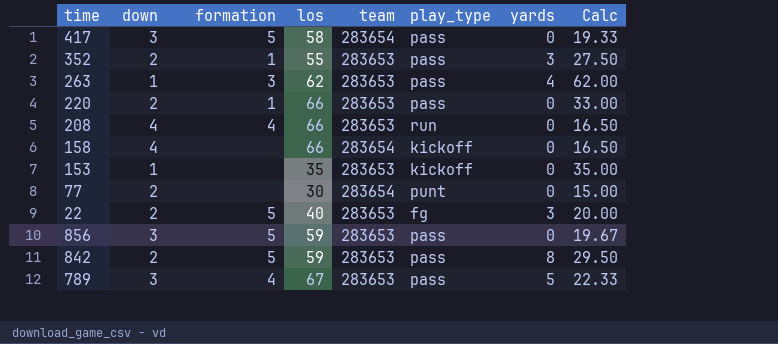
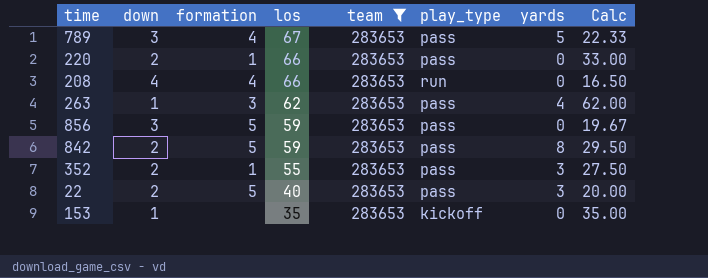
filter: none -> team = 283653
row order: none -> los descending
22 | play_type: fg -> pass

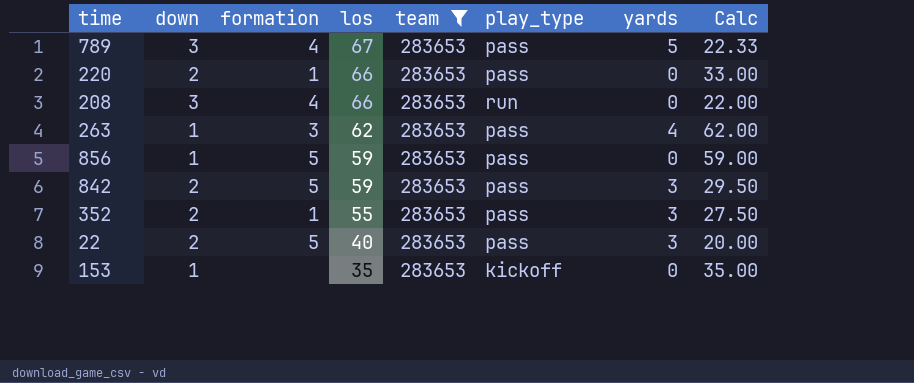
208 | down: 4 -> 3
208 | Calc: 16.50 -> 22.00
856 | down: 3 -> 1
856 | Calc: 19.67 -> 59.00
842 | yards: 8 -> 3

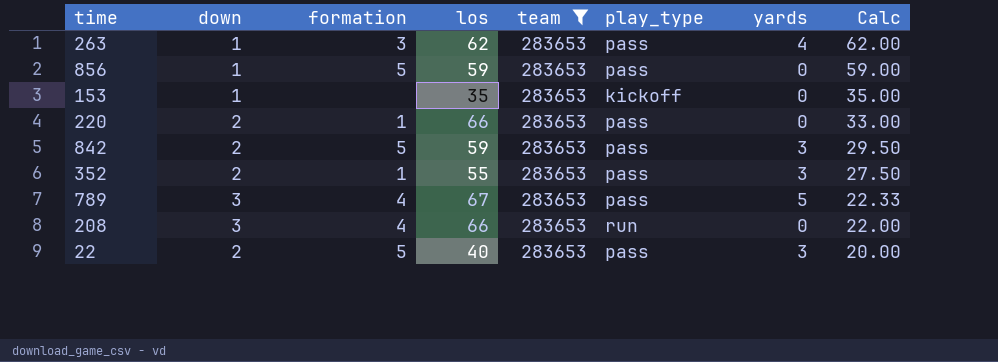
row order: los descending -> Calc descending

